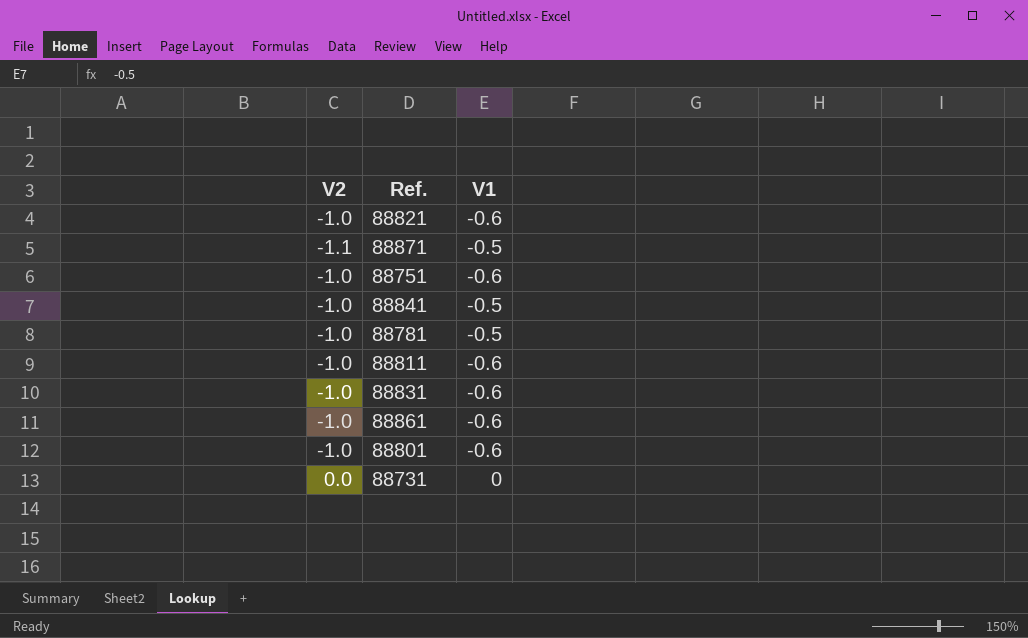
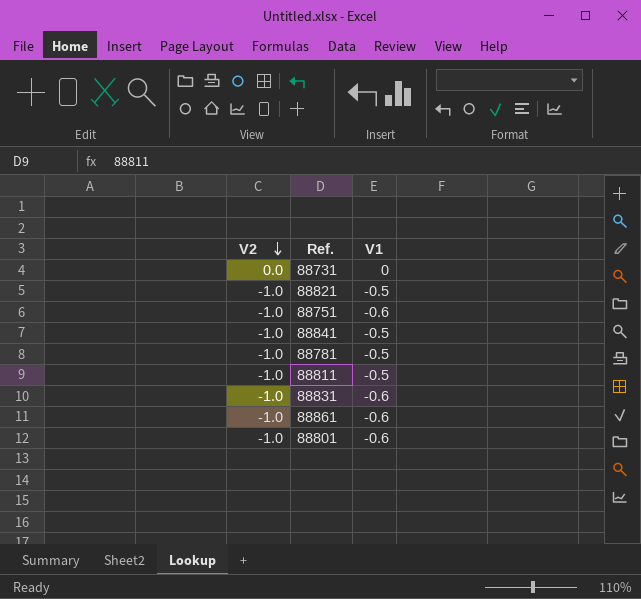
row order: none -> V2 descending
row 88871: -1.1 | -0.5 -> none
88821 | V1: -0.6 -> -0.5
88811 | V1: -0.6 -> -0.5

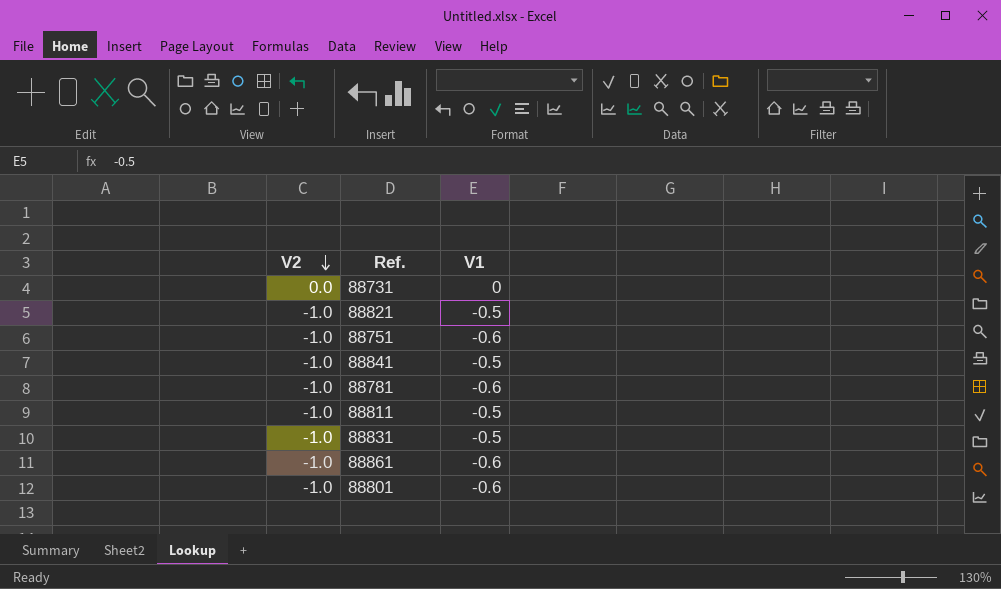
88781 | V1: -0.5 -> -0.6
88831 | V1: -0.6 -> -0.5

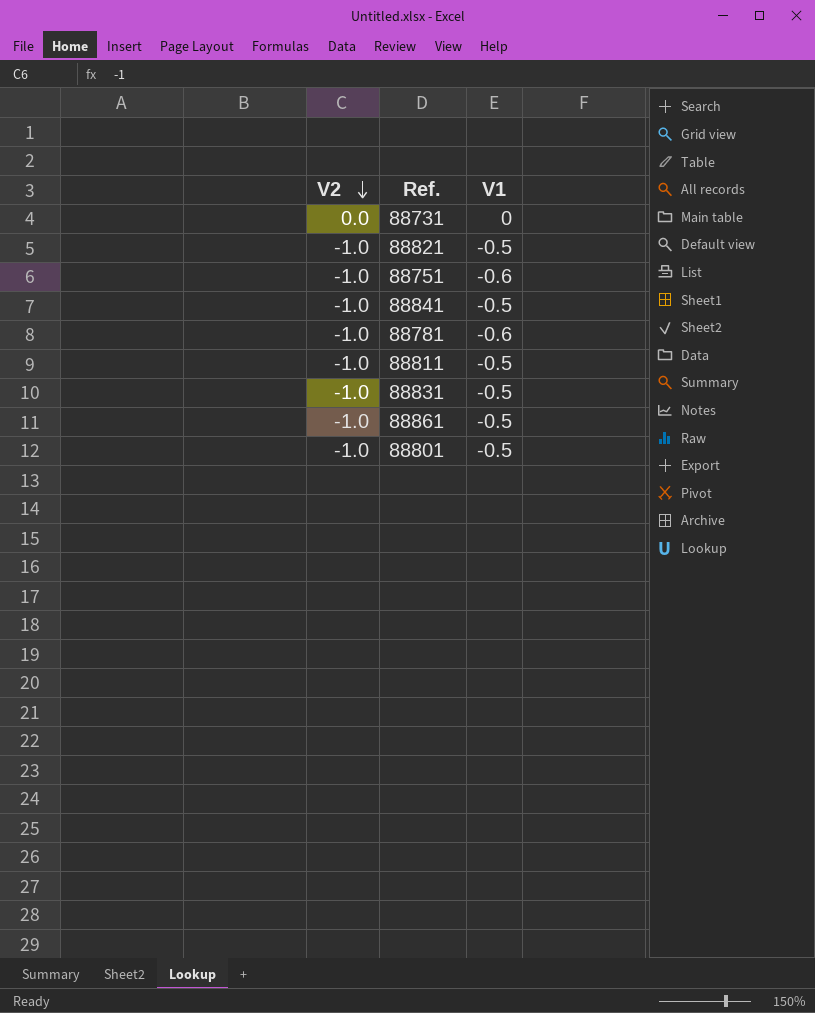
88861 | V1: -0.6 -> -0.5
88801 | V1: -0.6 -> -0.5

